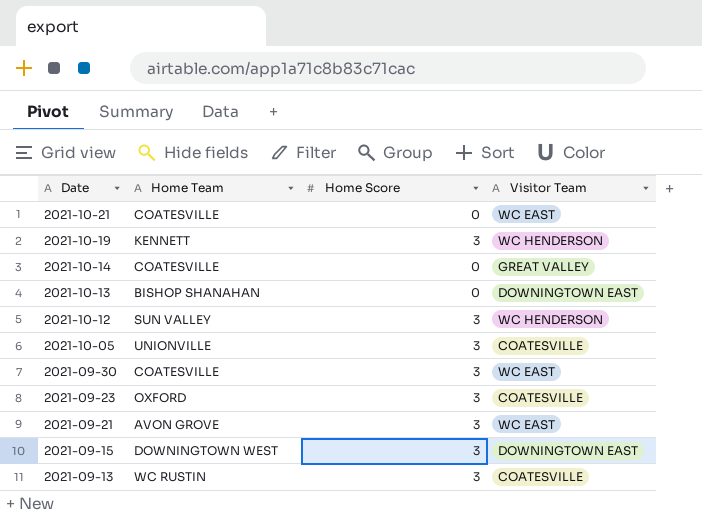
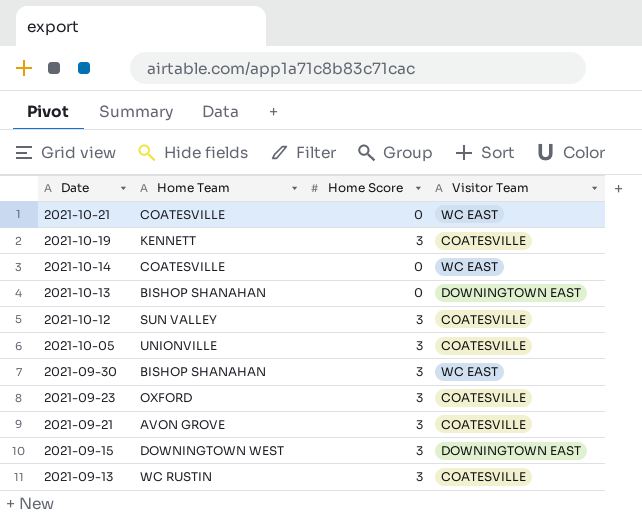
2021-10-19 | Visitor Team: WC HENDERSON -> COATESVILLE
2021-10-14 | Visitor Team: GREAT VALLEY -> WC EAST
2021-10-12 | Visitor Team: WC HENDERSON -> COATESVILLE
2021-09-30 | Home Team: COATESVILLE -> BISHOP SHANAHAN
2021-09-21 | Visitor Team: WC EAST -> COATESVILLE

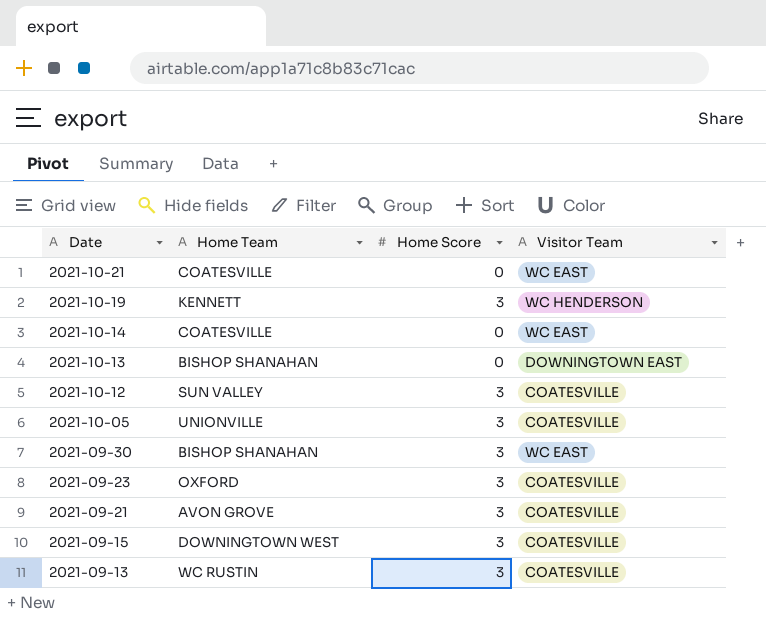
2021-10-19 | Visitor Team: COATESVILLE -> WC HENDERSON
2021-09-15 | Visitor Team: DOWNINGTOWN EAST -> COATESVILLE

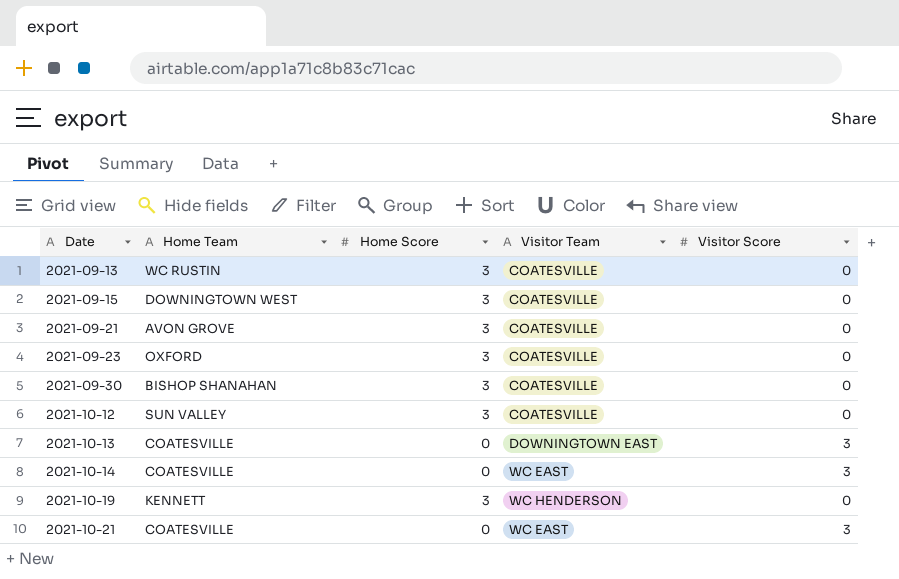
row order: Date descending -> Date ascending
column Visitor Score | position: none -> 5
row 2021-10-05: UNIONVILLE | 3 | COATESVILLE -> none
2021-09-30 | Visitor Team: WC EAST -> COATESVILLE
2021-10-13 | Home Team: BISHOP SHANAHAN -> COATESVILLE

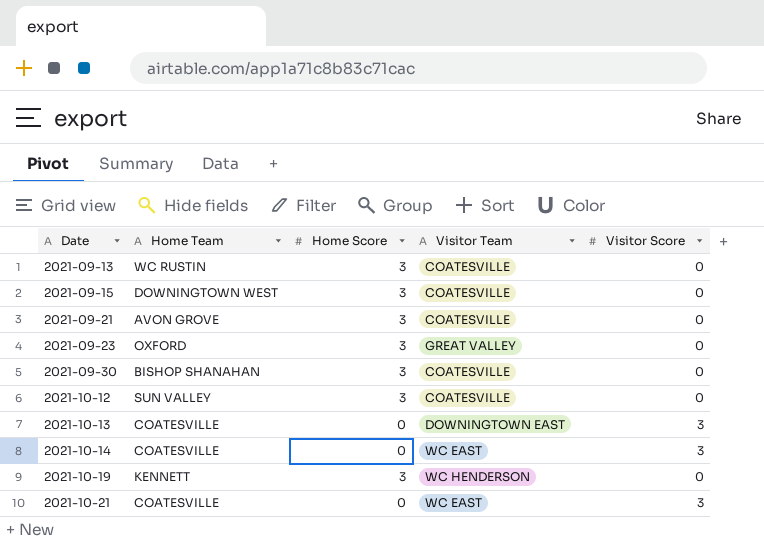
2021-09-23 | Visitor Team: COATESVILLE -> GREAT VALLEY

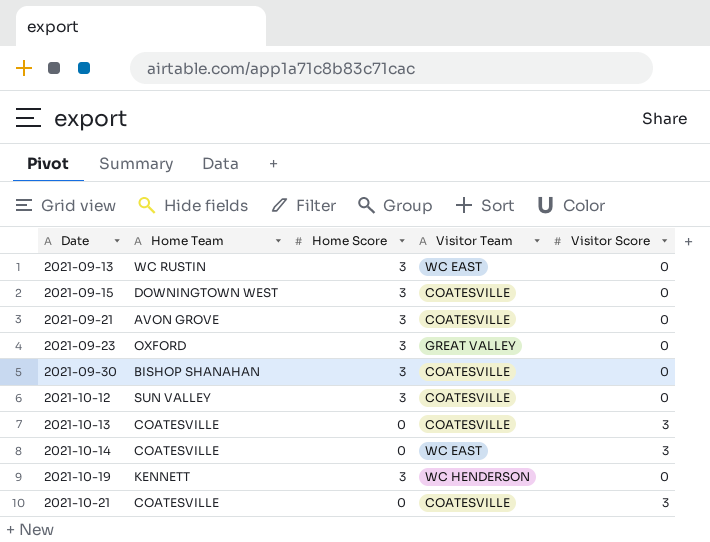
2021-09-13 | Visitor Team: COATESVILLE -> WC EAST
2021-10-13 | Visitor Team: DOWNINGTOWN EAST -> COATESVILLE
2021-10-21 | Visitor Team: WC EAST -> COATESVILLE

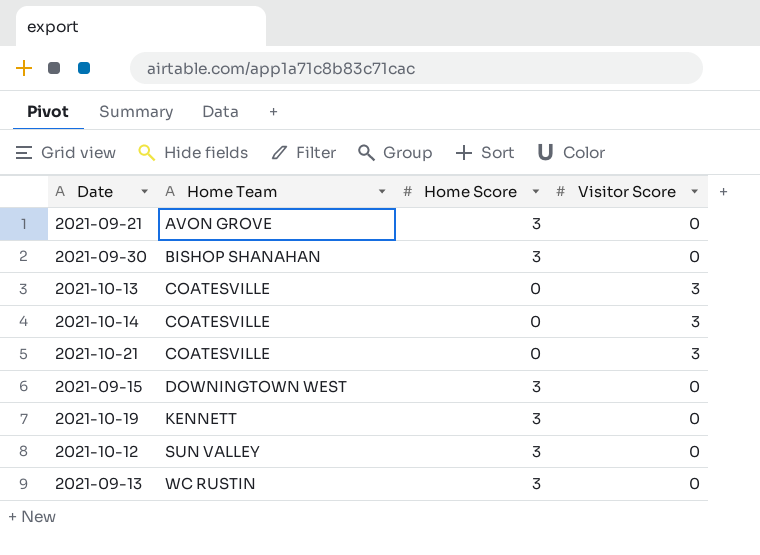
row order: Date ascending -> Home Team ascending
column Visitor Team | position: 4 -> none
row 2021-09-23: OXFORD | 3 | GREAT VALLEY | 0 -> none

